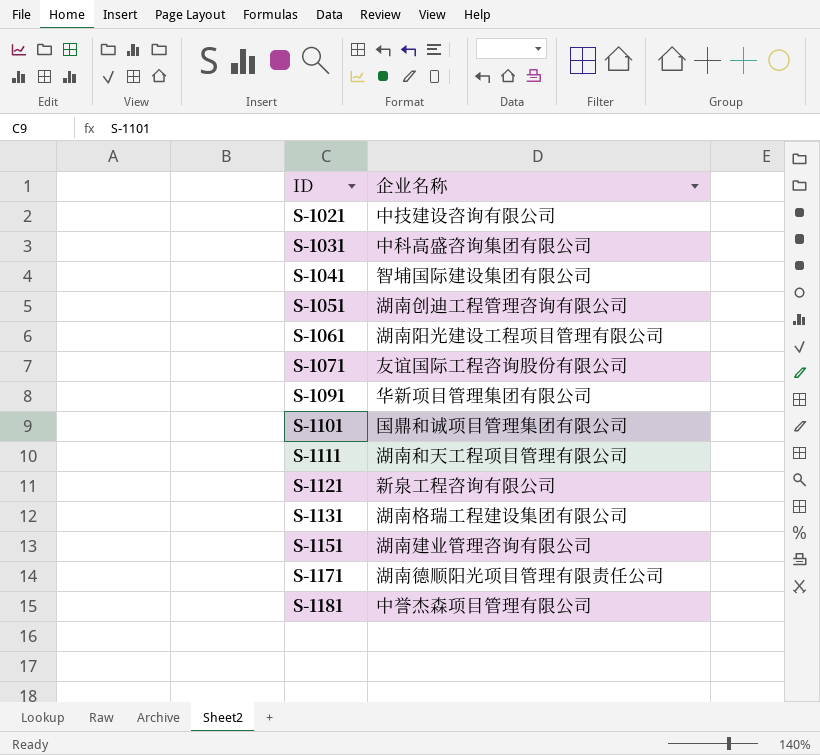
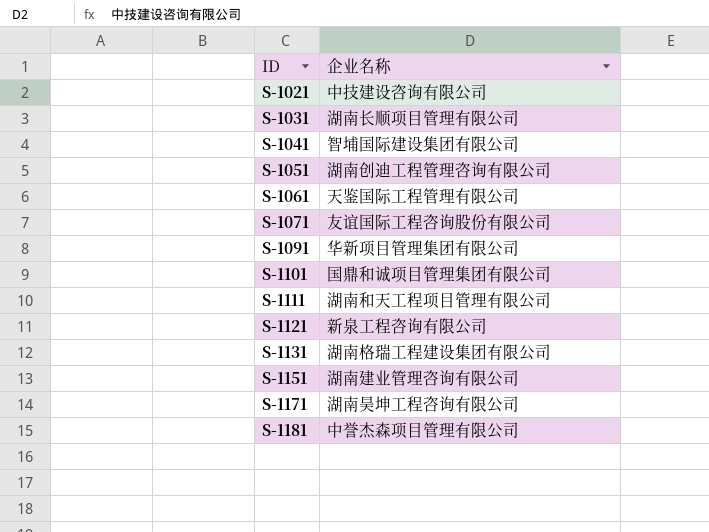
S-1031 | 企业名称: 中科高盛咨询集团有限公司 -> 湖南长顺项目管理有限公司
S-1061 | 企业名称: 湖南阳光建设工程项目管理有限公司 -> 天鉴国际工程管理有限公司
S-1171 | 企业名称: 湖南德顺阳光项目管理有限责任公司 -> 湖南昊坤工程咨询有限公司

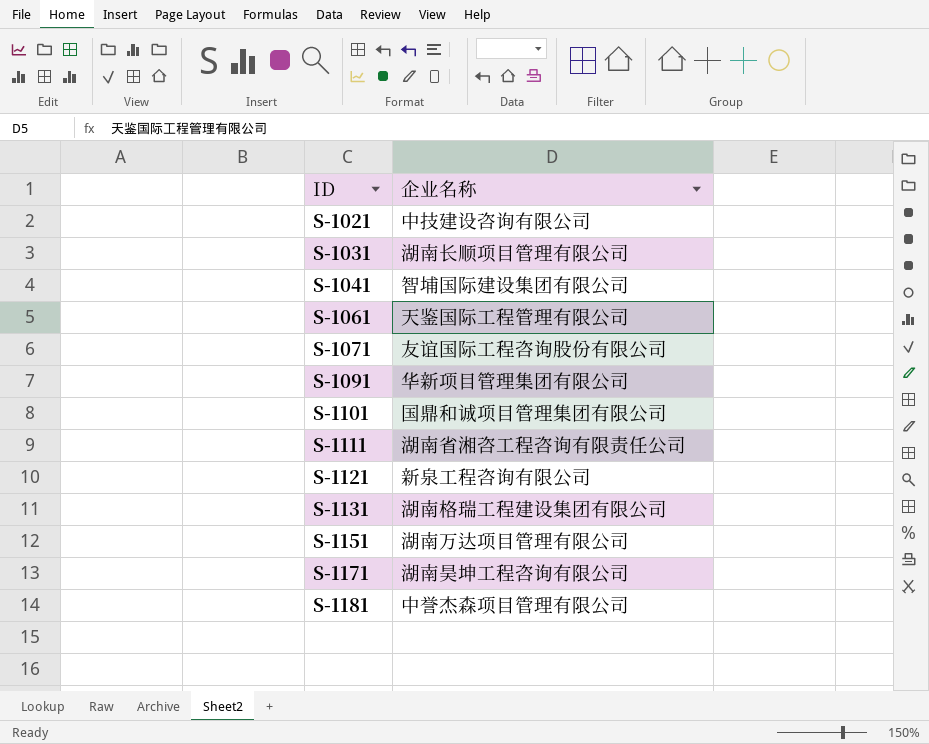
row S-1051: 湖南创迪工程管理咨询有限公司 -> none
S-1111 | 企业名称: 湖南和天工程项目管理有限公司 -> 湖南省湘咨工程咨询有限责任公司
S-1151 | 企业名称: 湖南建业管理咨询有限公司 -> 湖南万达项目管理有限公司

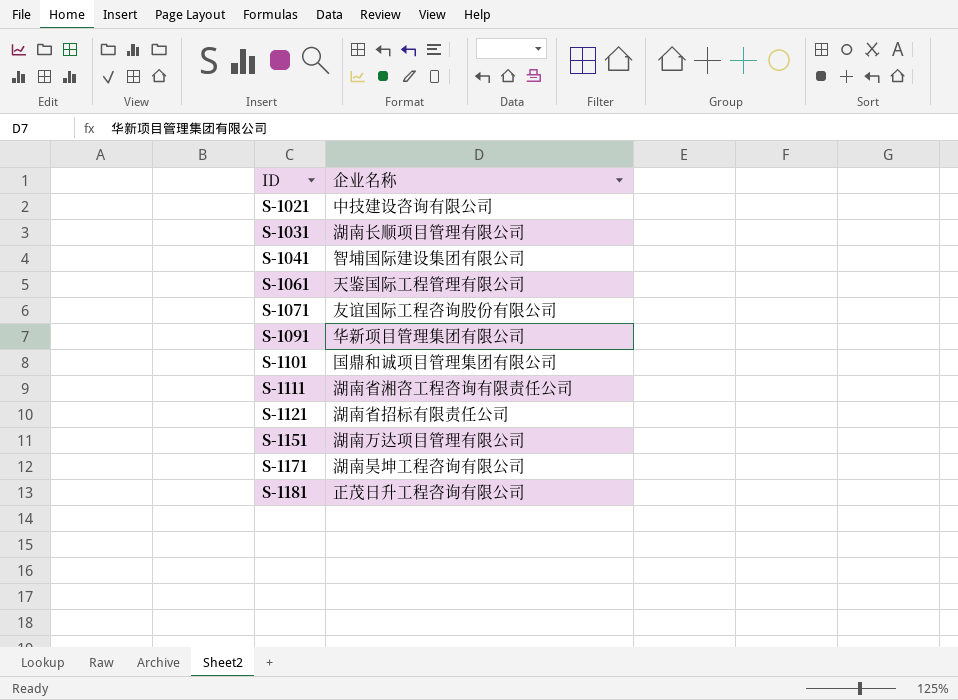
row S-1131: 湖南格瑞工程建设集团有限公司 -> none
S-1121 | 企业名称: 新泉工程咨询有限公司 -> 湖南省招标有限责任公司
S-1181 | 企业名称: 中誉杰森项目管理有限公司 -> 正茂日升工程咨询有限公司

